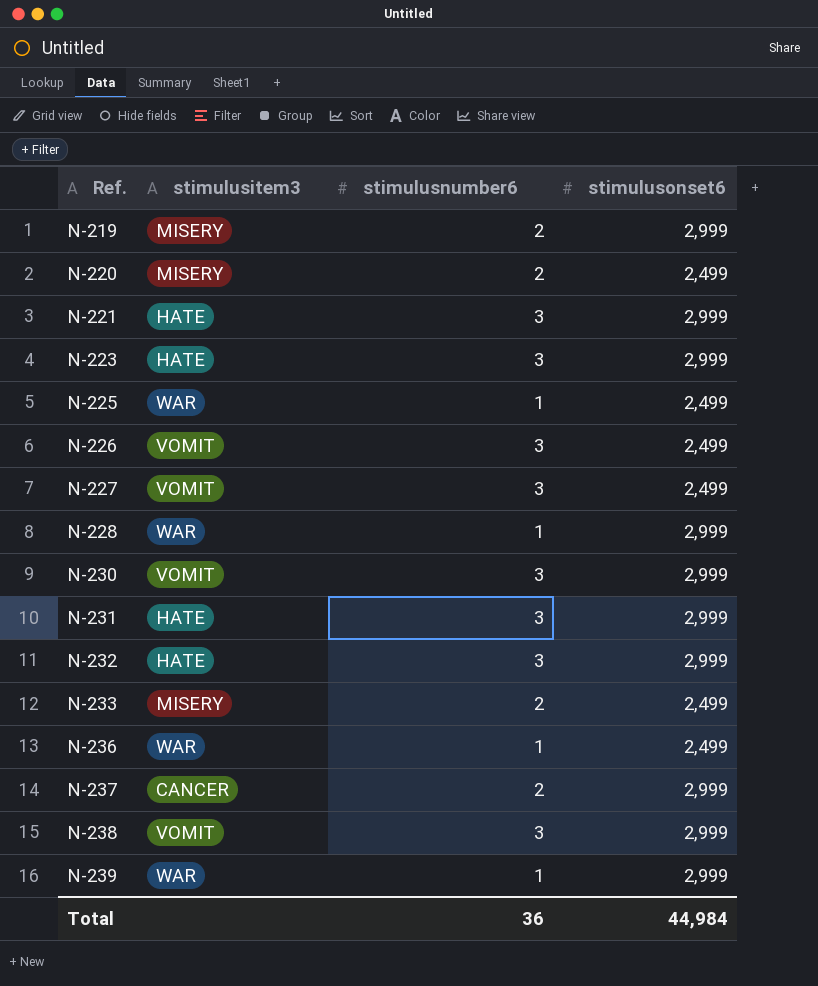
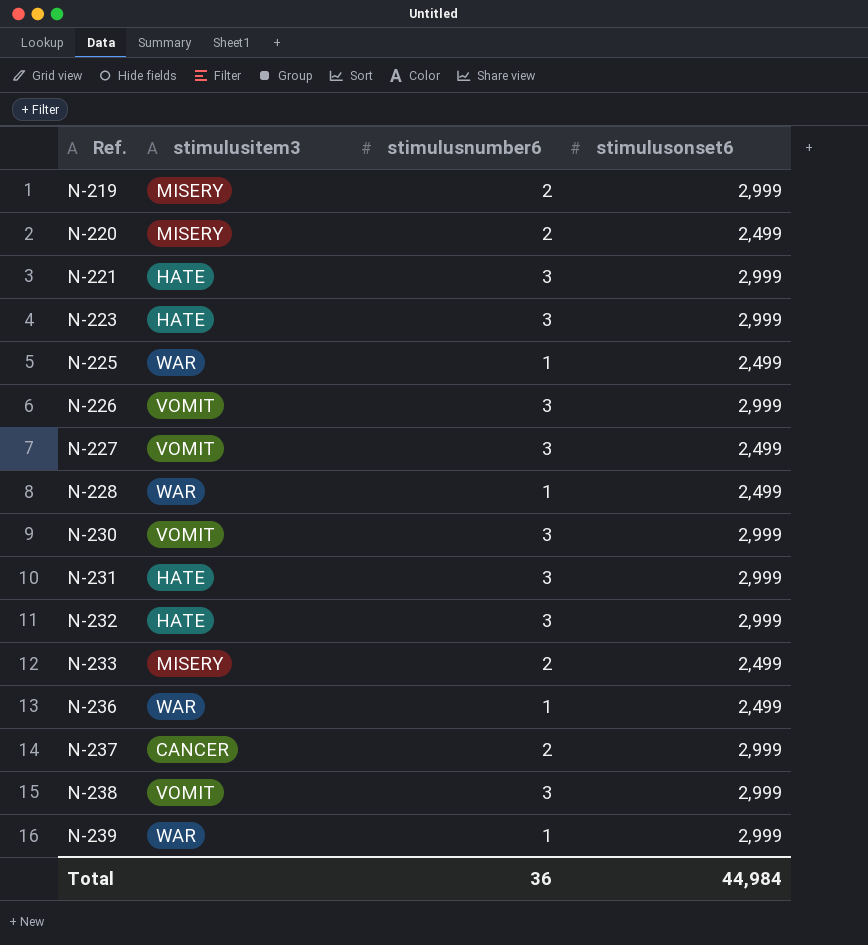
N-226 | stimulusonset6: 2,499 -> 2,999
N-228 | stimulusonset6: 2,999 -> 2,499

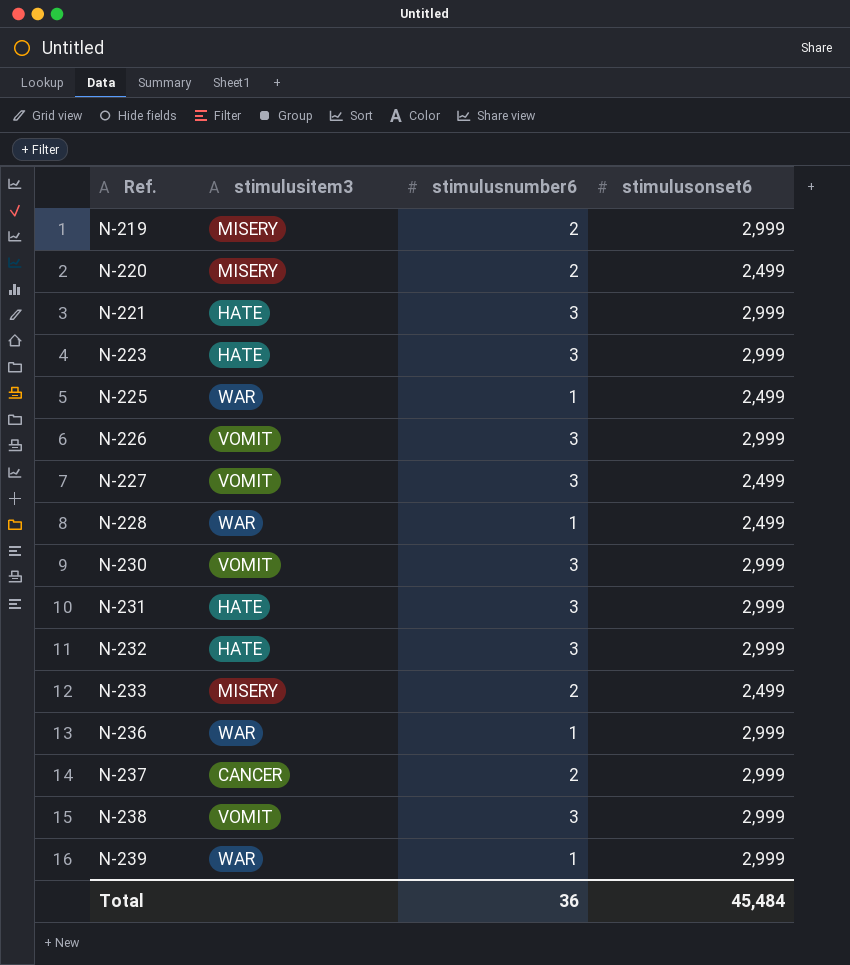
N-236 | stimulusonset6: 2,499 -> 2,999
Total | stimulusonset6: 44,984 -> 45,484

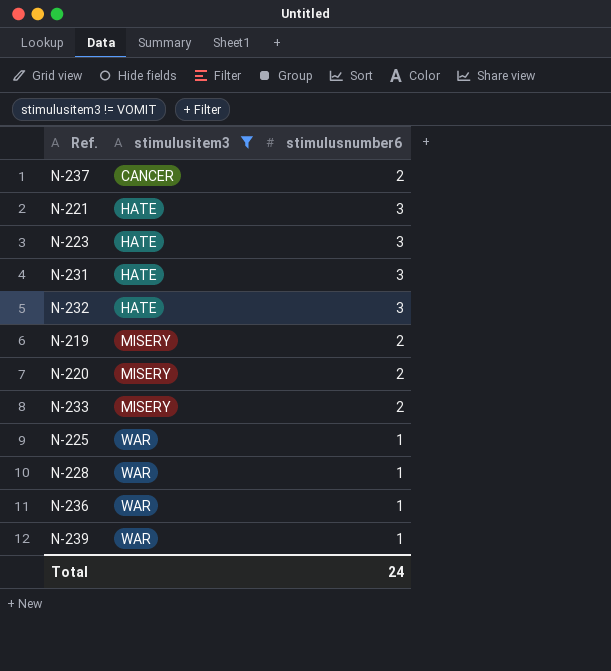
filter: none -> stimulusitem3 != VOMIT
row order: Ref. ascending -> stimulusitem3 ascending
column stimulusonset6 | position: 4 -> none
Total | stimulusnumber6: 36 -> 24

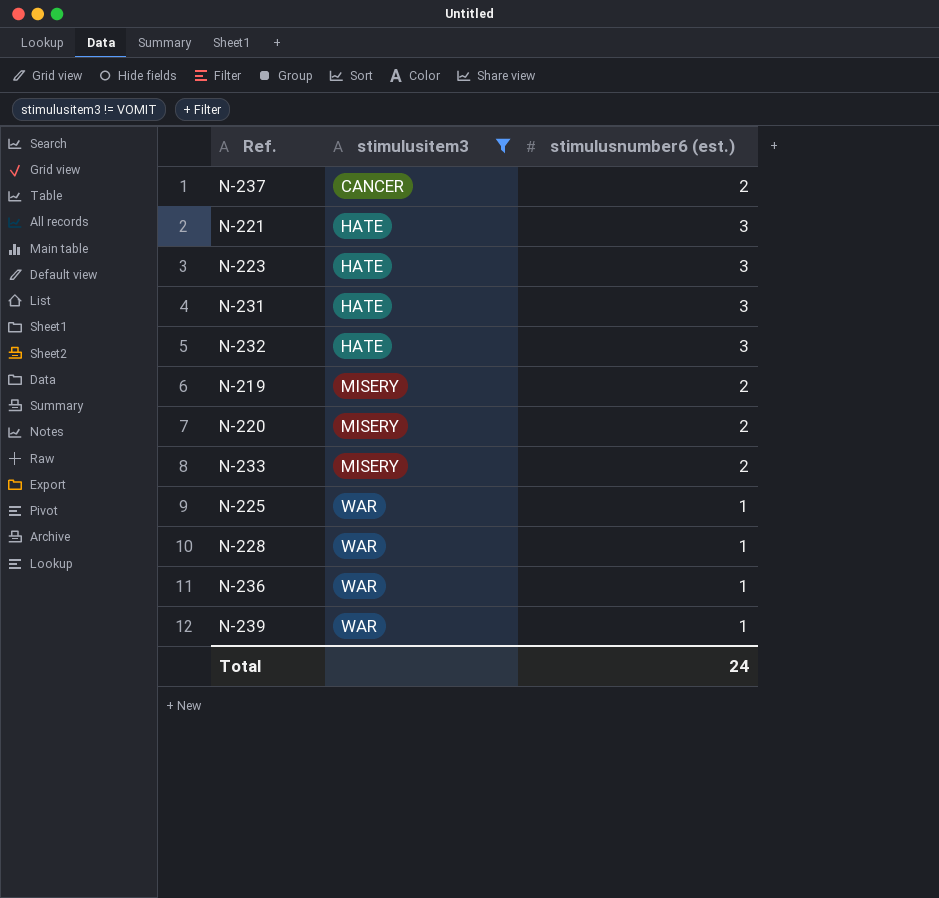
column name: stimulusnumber6 -> stimulusnumber6 (est.)

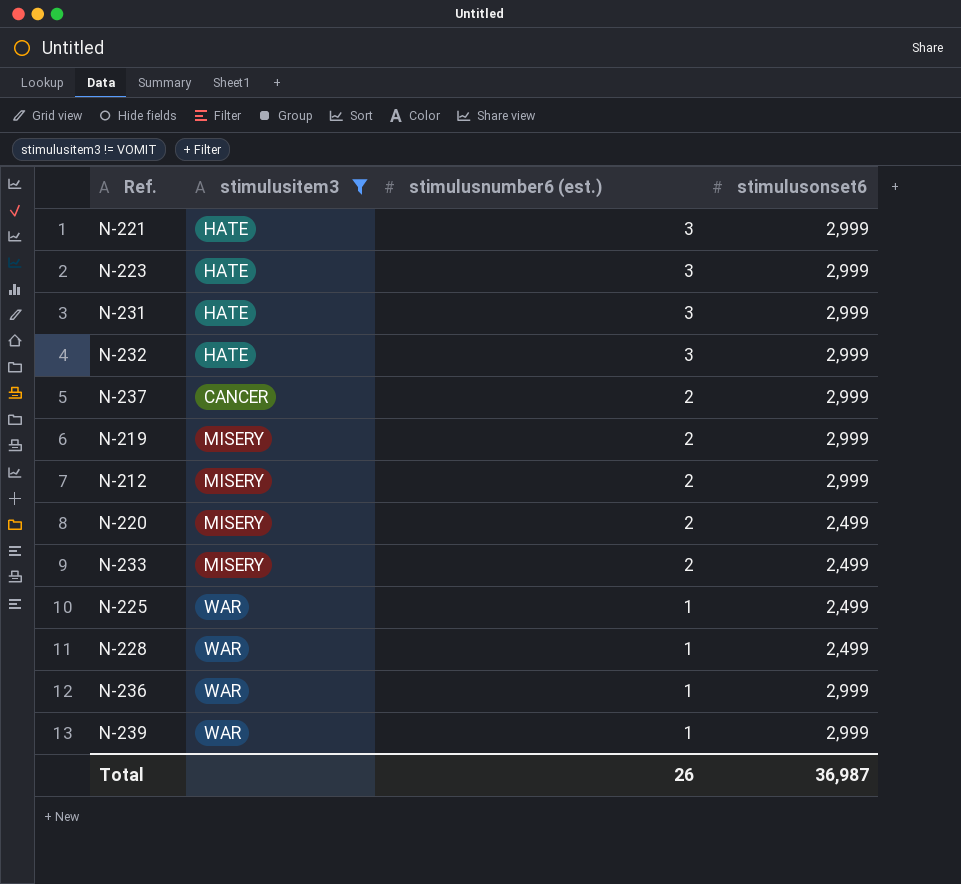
row order: stimulusitem3 ascending -> stimulusnumber6 (est.) descending
column stimulusonset6 | position: none -> 4
row N-212: none -> MISERY | 2 | 2,999
Total | stimulusnumber6 (est.): 24 -> 26

